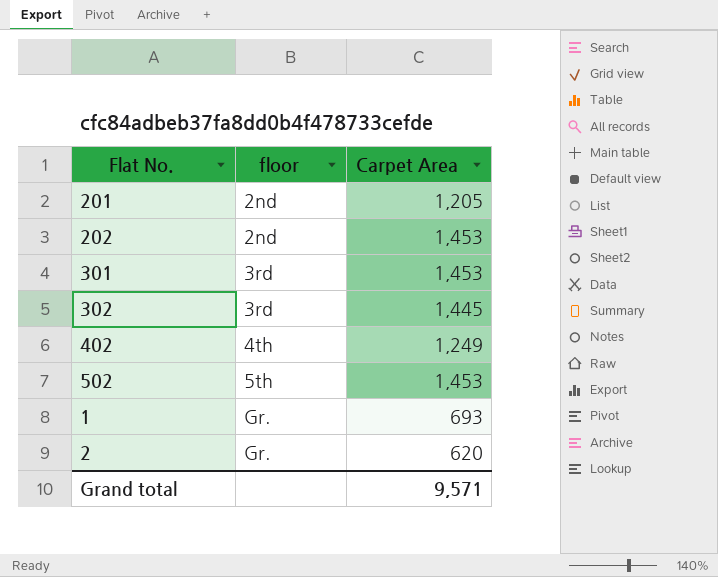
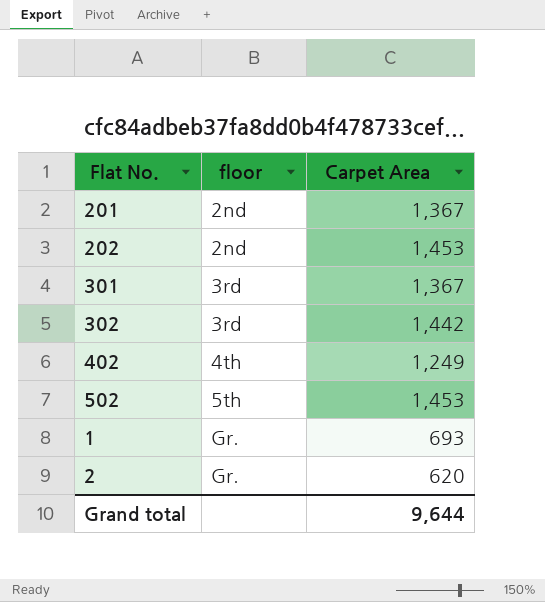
201 | Carpet Area: 1,205 -> 1,367
301 | Carpet Area: 1,453 -> 1,367
302 | Carpet Area: 1,445 -> 1,442
Grand total | Carpet Area: 9,571 -> 9,644

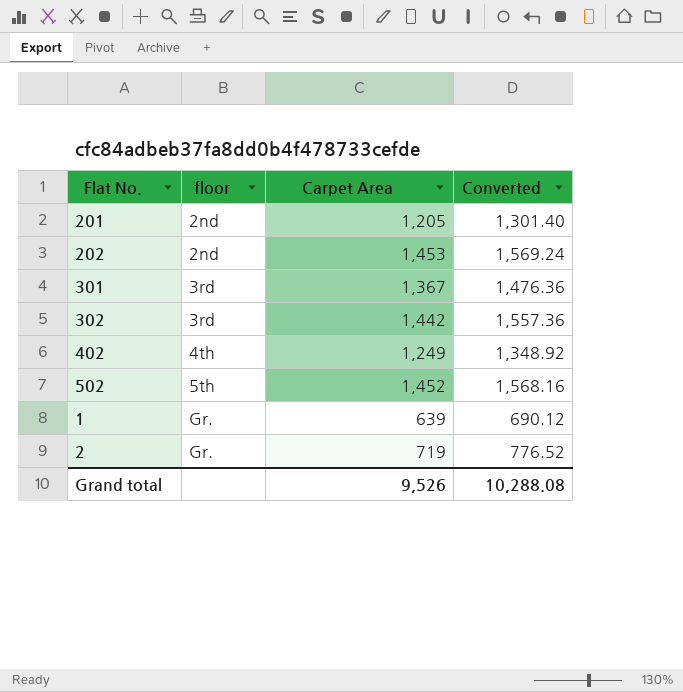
column Converted | formula: none -> [Carpet Area] * 1.08
201 | Carpet Area: 1,367 -> 1,205
502 | Carpet Area: 1,453 -> 1,452
1 | Carpet Area: 693 -> 639
2 | Carpet Area: 620 -> 719
Grand total | Carpet Area: 9,644 -> 9,526

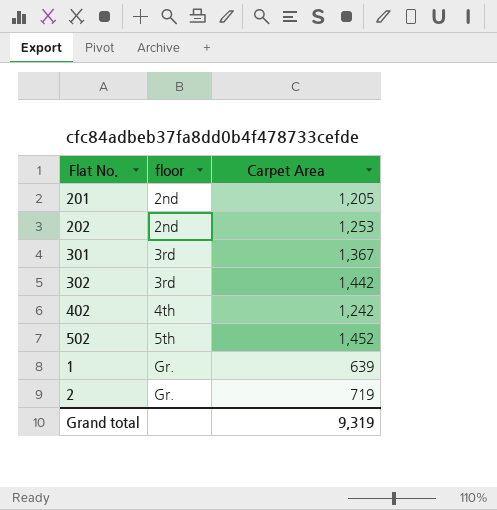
column Converted | formula: [Carpet Area] * 1.08 -> none
202 | Carpet Area: 1,453 -> 1,253
402 | Carpet Area: 1,249 -> 1,242
Grand total | Carpet Area: 9,526 -> 9,319

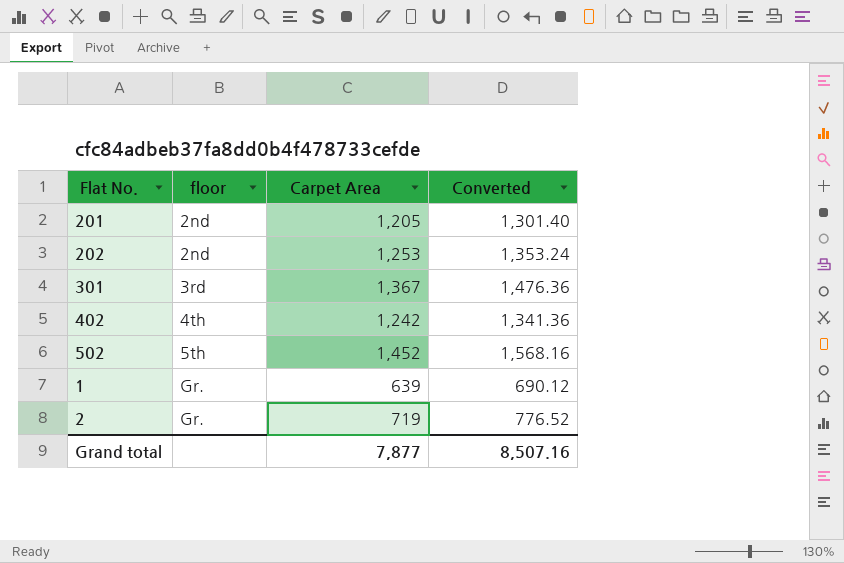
column Converted | formula: none -> [Carpet Area] * 1.08
row 302: 3rd | 1,442 -> none
Grand total | Carpet Area: 9,319 -> 7,877

